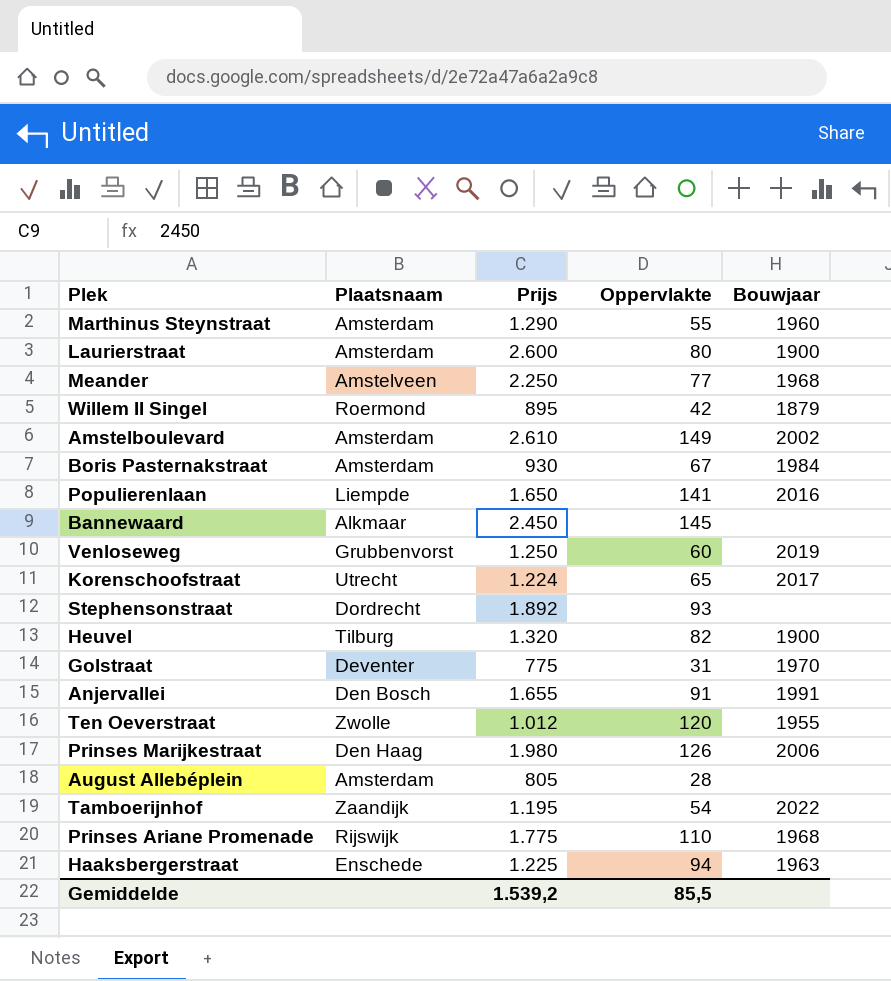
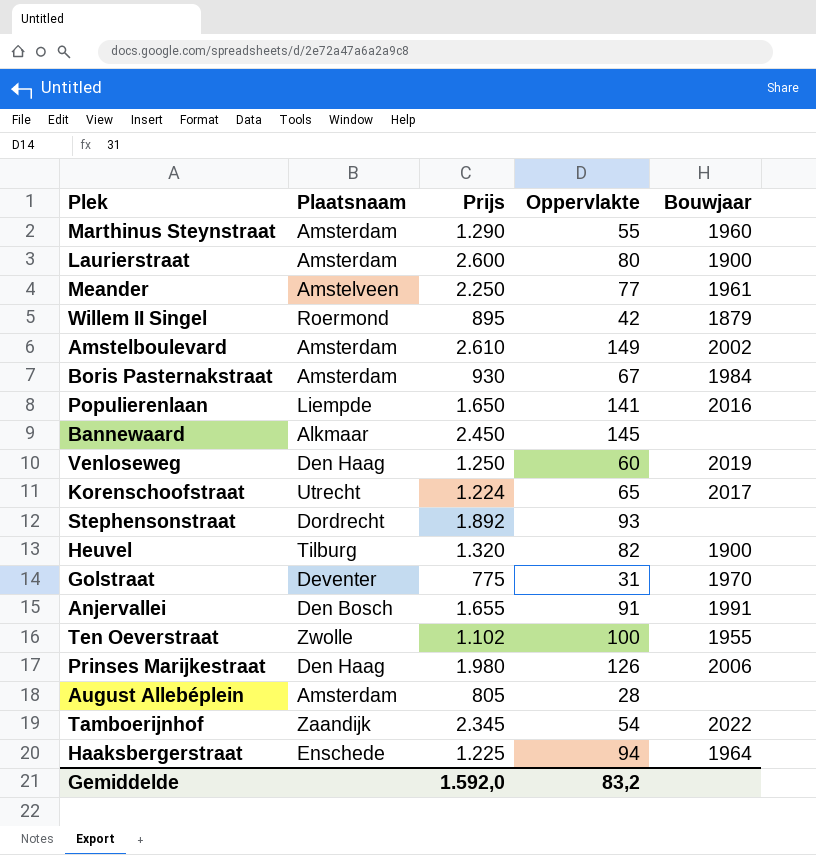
row Prinses Ariane Promenade: Rijswijk | 1.775 | 110 | 1968 -> none
Meander | Bouwjaar: 1968 -> 1961
Venloseweg | Plaatsnaam: Grubbenvorst -> Den Haag
Ten Oeverstraat | Prijs: 1.012 -> 1.102
Ten Oeverstraat | Oppervlakte: 120 -> 100
Tamboerijnhof | Prijs: 1.195 -> 2.345
Haaksbergerstraat | Bouwjaar: 1963 -> 1964
Gemiddelde | Prijs: 1.539,2 -> 1.592,0
Gemiddelde | Oppervlakte: 85,5 -> 83,2

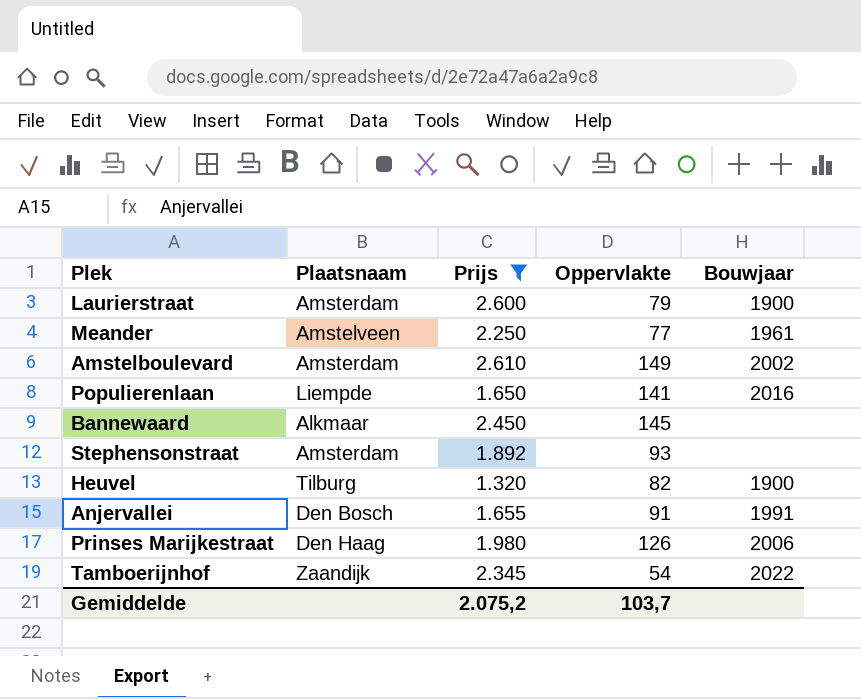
filter: none -> Prijs >= 1.320
Laurierstraat | Oppervlakte: 80 -> 79
Stephensonstraat | Plaatsnaam: Dordrecht -> Amsterdam
Gemiddelde | Prijs: 1.592,0 -> 2.075,2
Gemiddelde | Oppervlakte: 83,2 -> 103,7

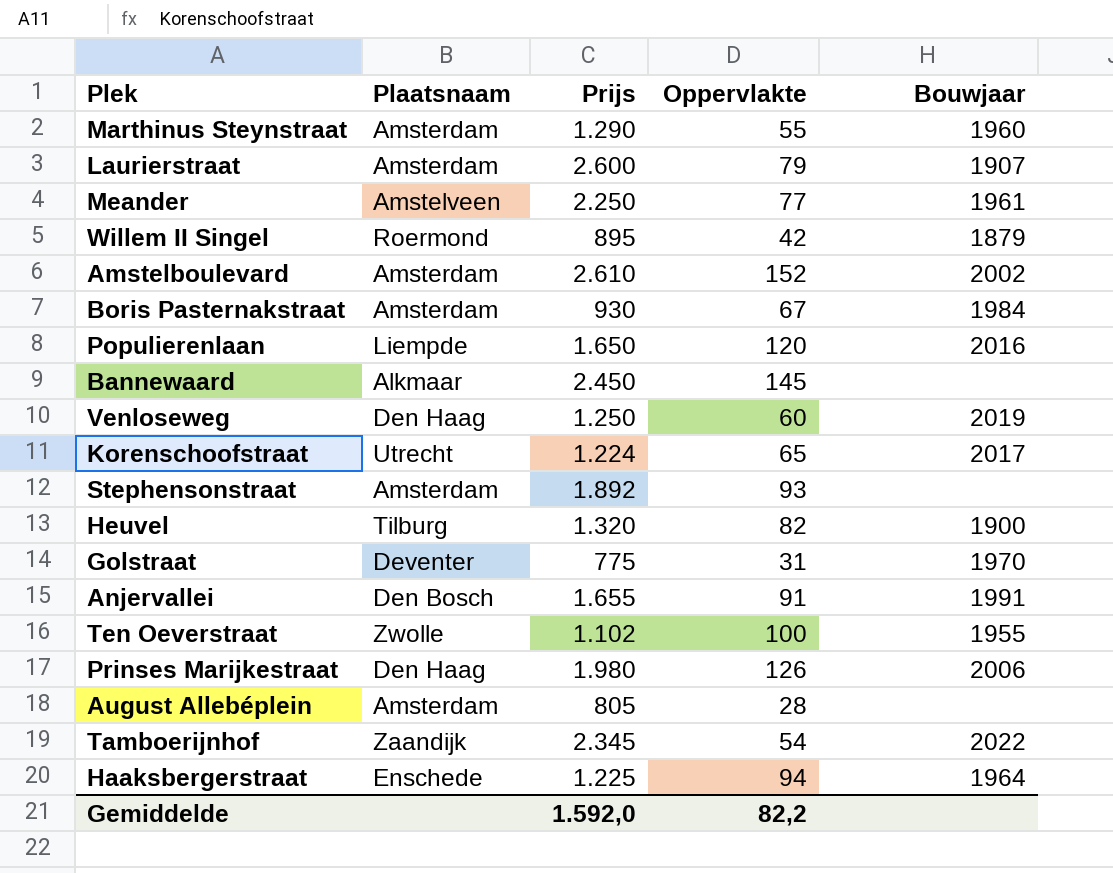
filter: Prijs >= 1.320 -> none
Laurierstraat | Bouwjaar: 1900 -> 1907
Amstelboulevard | Oppervlakte: 149 -> 152
Populierenlaan | Oppervlakte: 141 -> 120
Gemiddelde | Prijs: 2.075,2 -> 1.592,0
Gemiddelde | Oppervlakte: 103,7 -> 82,2

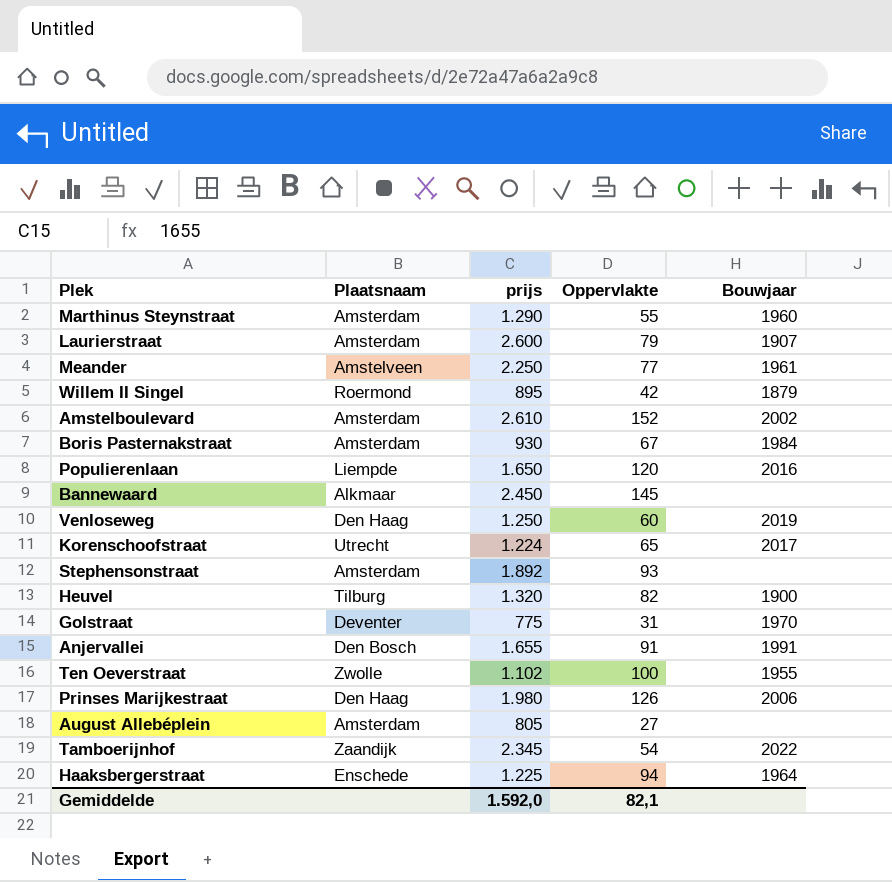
column name: Prijs -> prijs
August Allebéplein | Oppervlakte: 28 -> 27
Gemiddelde | Oppervlakte: 82,2 -> 82,1

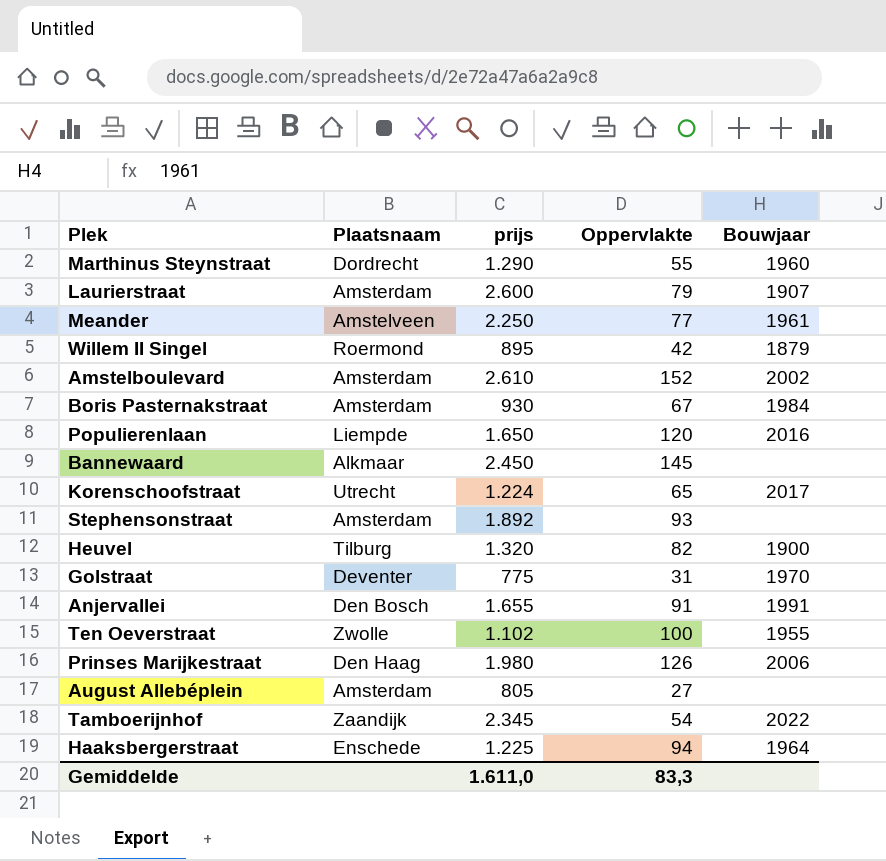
row Venloseweg: Den Haag | 1.250 | 60 | 2019 -> none
Marthinus Steynstraat | Plaatsnaam: Amsterdam -> Dordrecht
Gemiddelde | prijs: 1.592,0 -> 1.611,0
Gemiddelde | Oppervlakte: 82,1 -> 83,3

